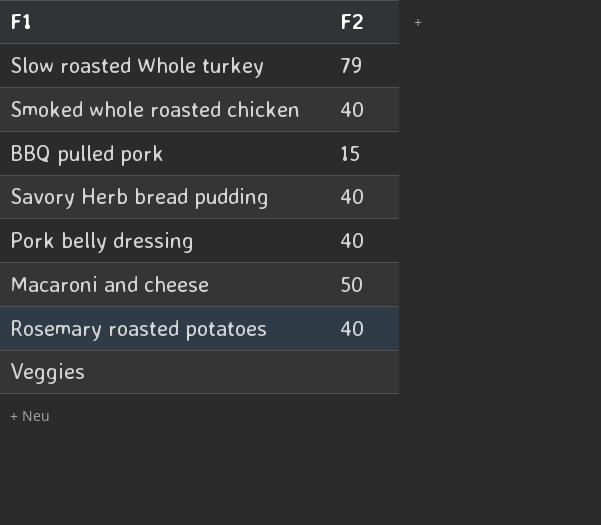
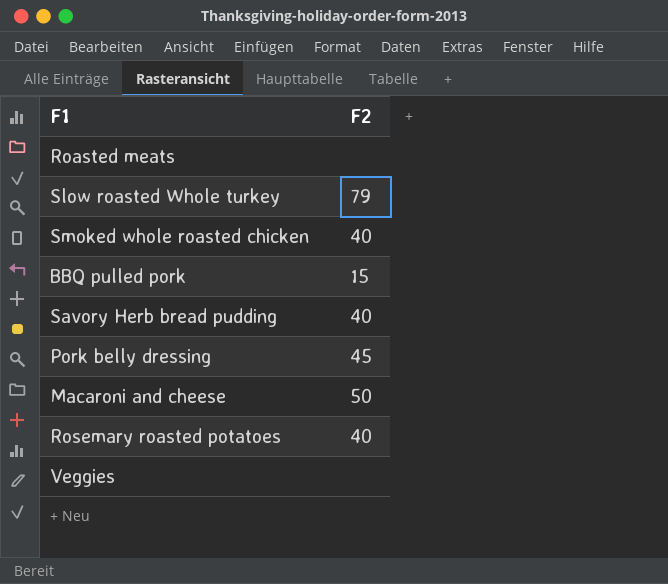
row Roasted meats: none -> none
Pork belly dressing | F2: 40 -> 45

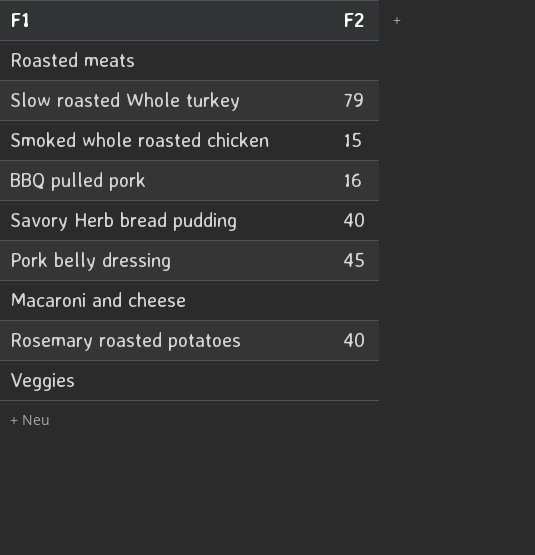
Smoked whole roasted chicken | F2: 40 -> 15
BBQ pulled pork | F2: 15 -> 16
Macaroni and cheese | F2: 50 -> none

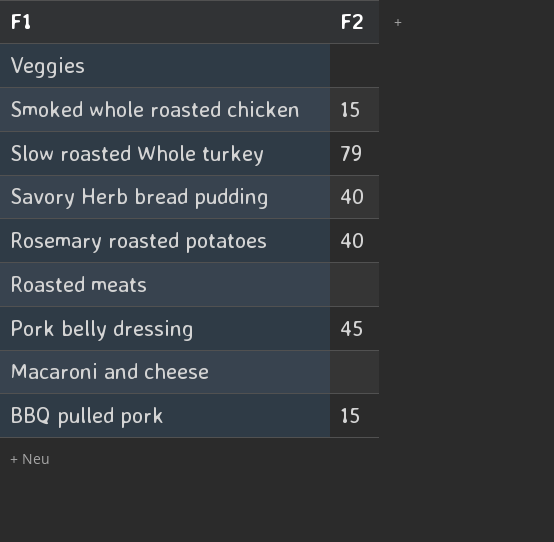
row order: none -> F1 descending
BBQ pulled pork | F2: 16 -> 15

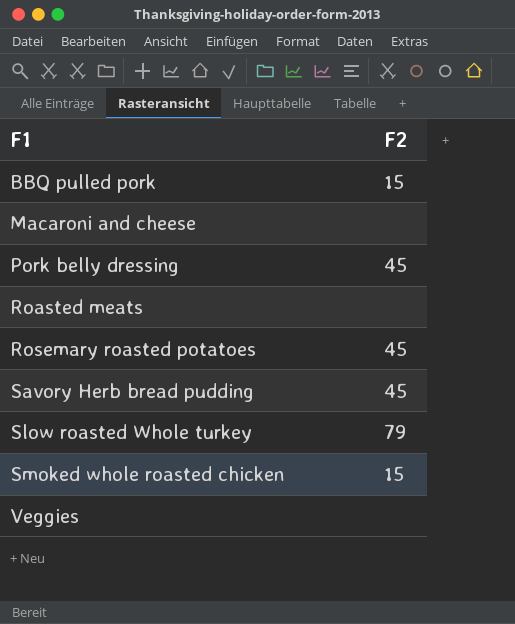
row order: F1 descending -> F1 ascending
Rosemary roasted potatoes | F2: 40 -> 45
Savory Herb bread pudding | F2: 40 -> 45

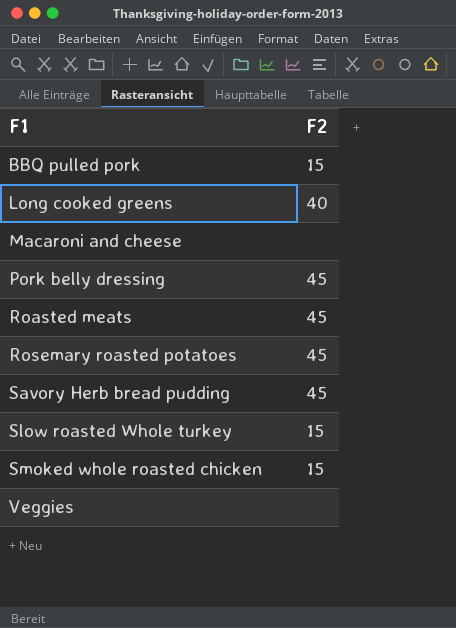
row Long cooked greens: none -> 40
Roasted meats | F2: none -> 45
Slow roasted Whole turkey | F2: 79 -> 15

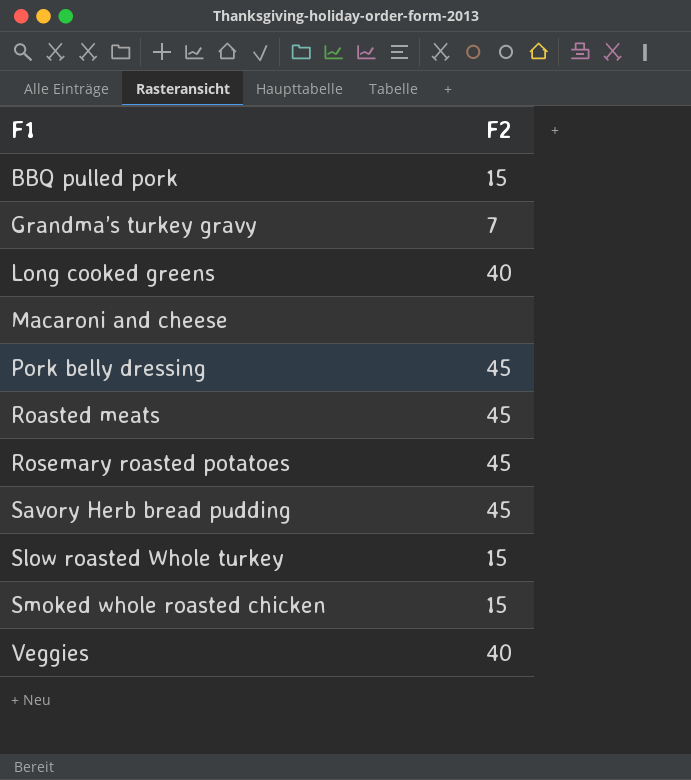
row Grandma’s turkey gravy: none -> 7
Veggies | F2: none -> 40

